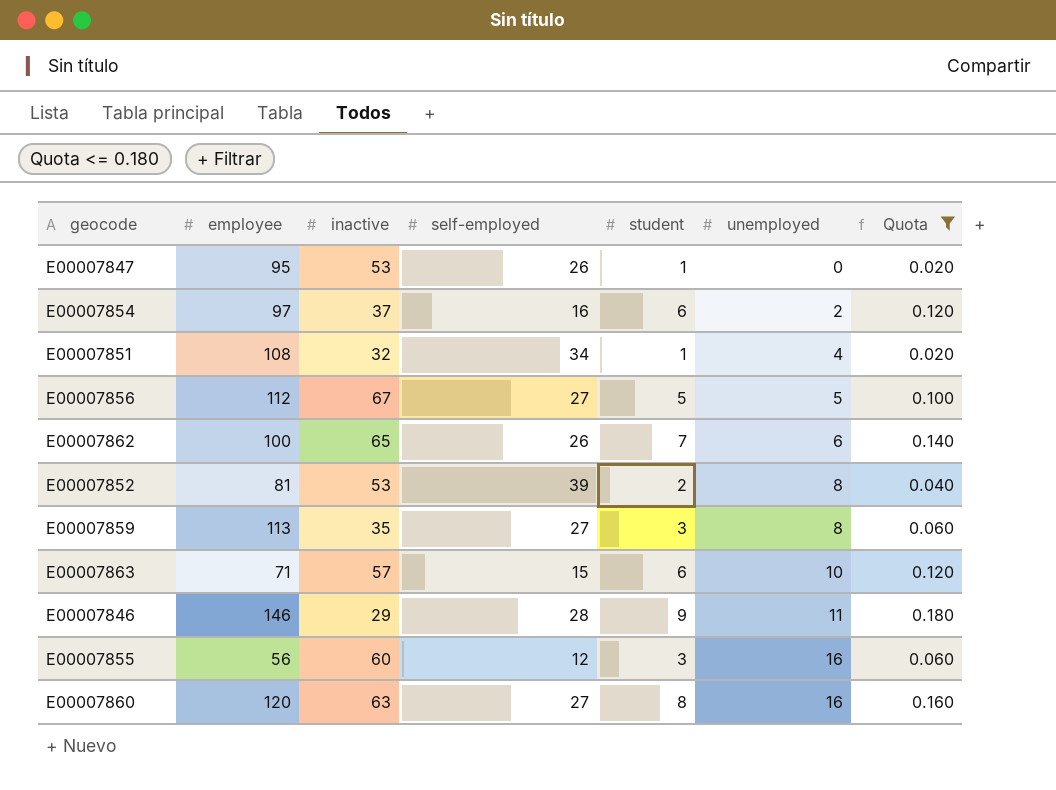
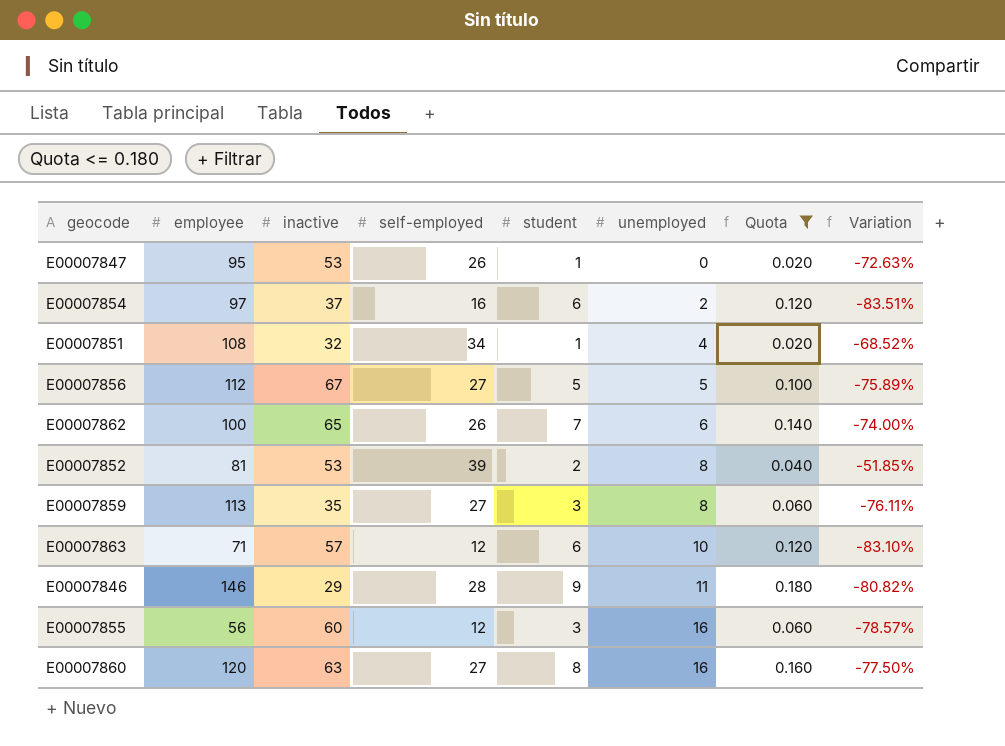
column Variation | formula: none -> ([self-employed] - [employee]) / [employee]
E00007863 | self-employed: 15 -> 12

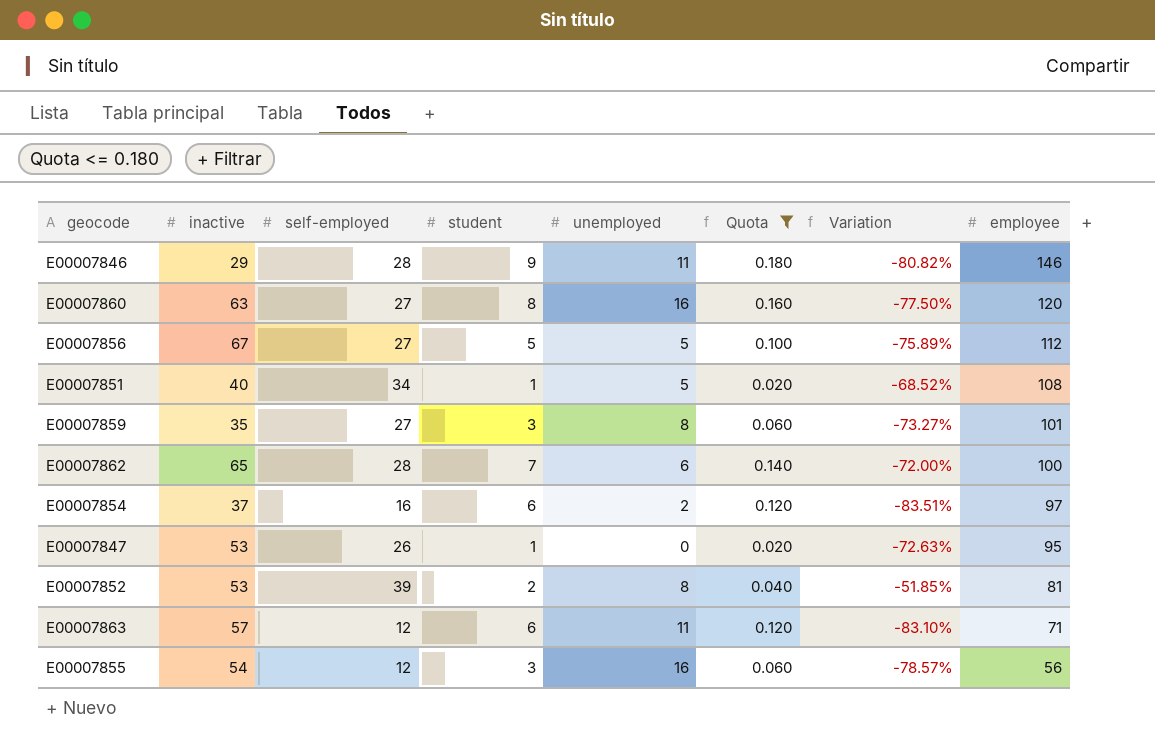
row order: unemployed ascending -> employee descending
column employee | position: 2 -> 8
E00007851 | inactive: 32 -> 40
E00007851 | unemployed: 4 -> 5
E00007859 | Variation: -76.11% -> -73.27%
E00007859 | employee: 113 -> 101
E00007862 | self-employed: 26 -> 28
E00007862 | Variation: -74.00% -> -72.00%
E00007863 | unemployed: 10 -> 11
E00007855 | inactive: 60 -> 54

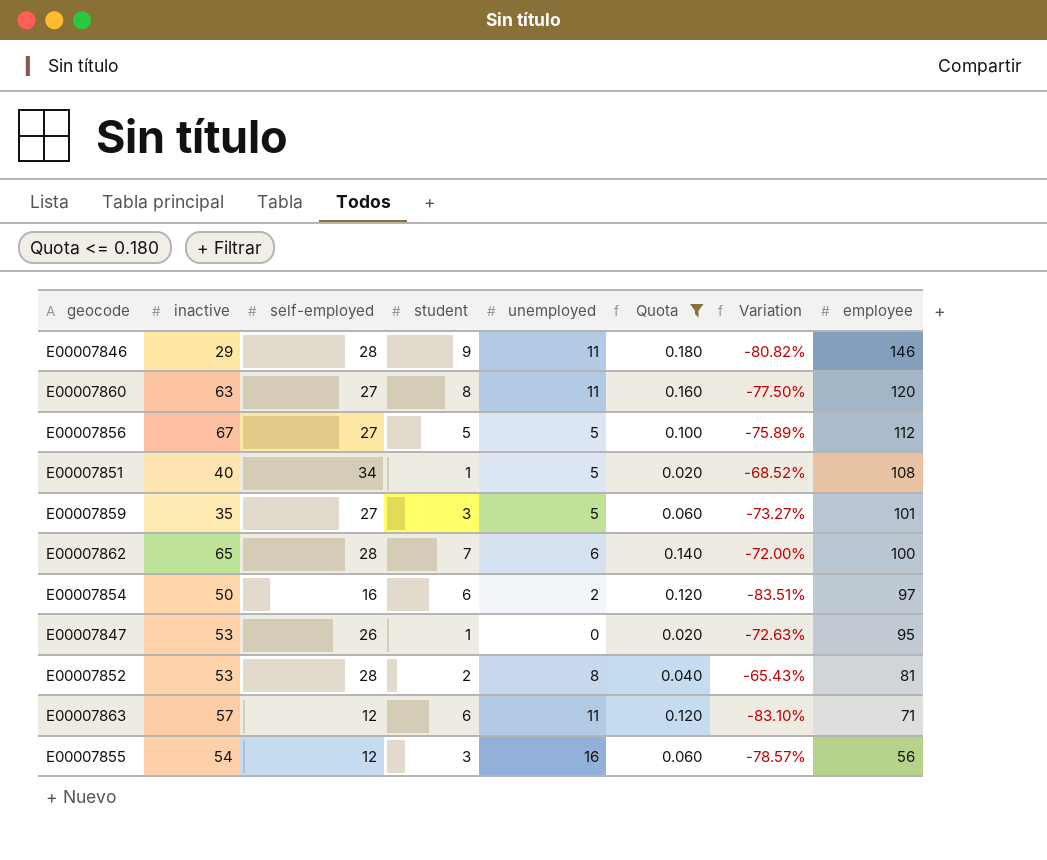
E00007860 | unemployed: 16 -> 11
E00007859 | unemployed: 8 -> 5
E00007854 | inactive: 37 -> 50
E00007852 | self-employed: 39 -> 28
E00007852 | Variation: -51.85% -> -65.43%

